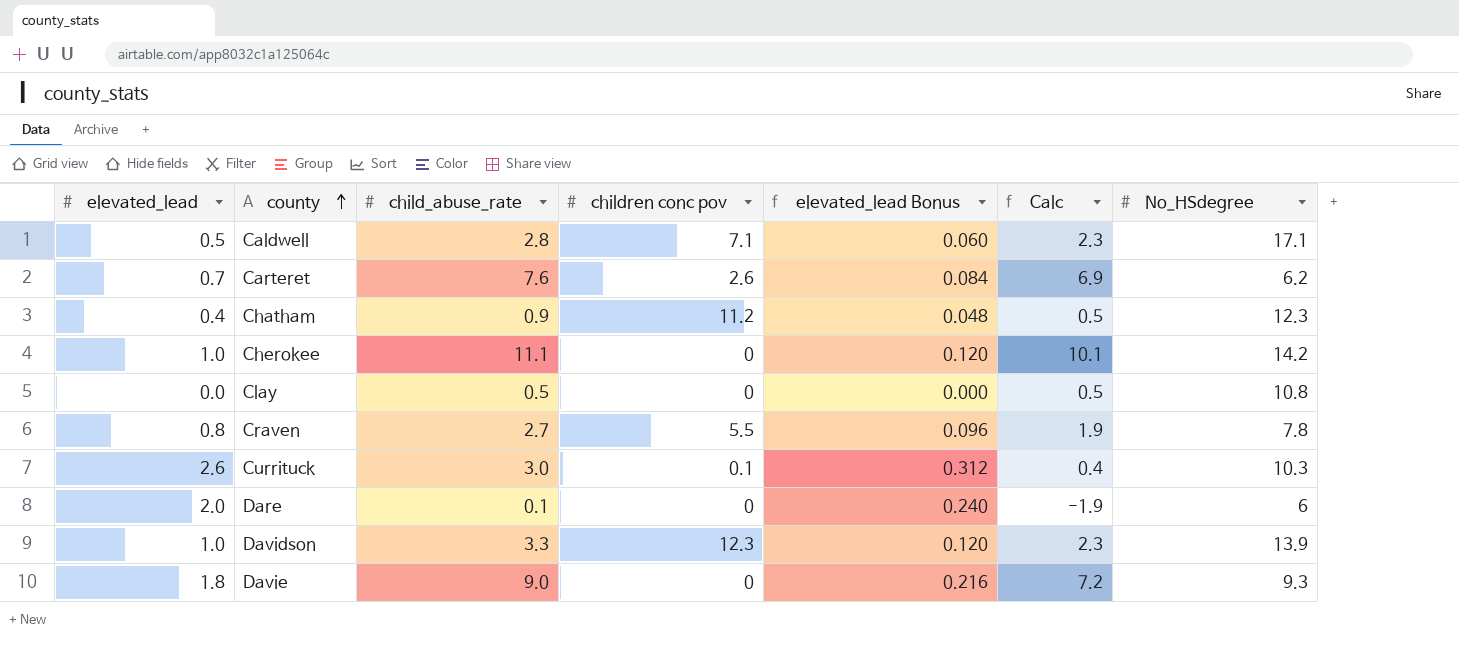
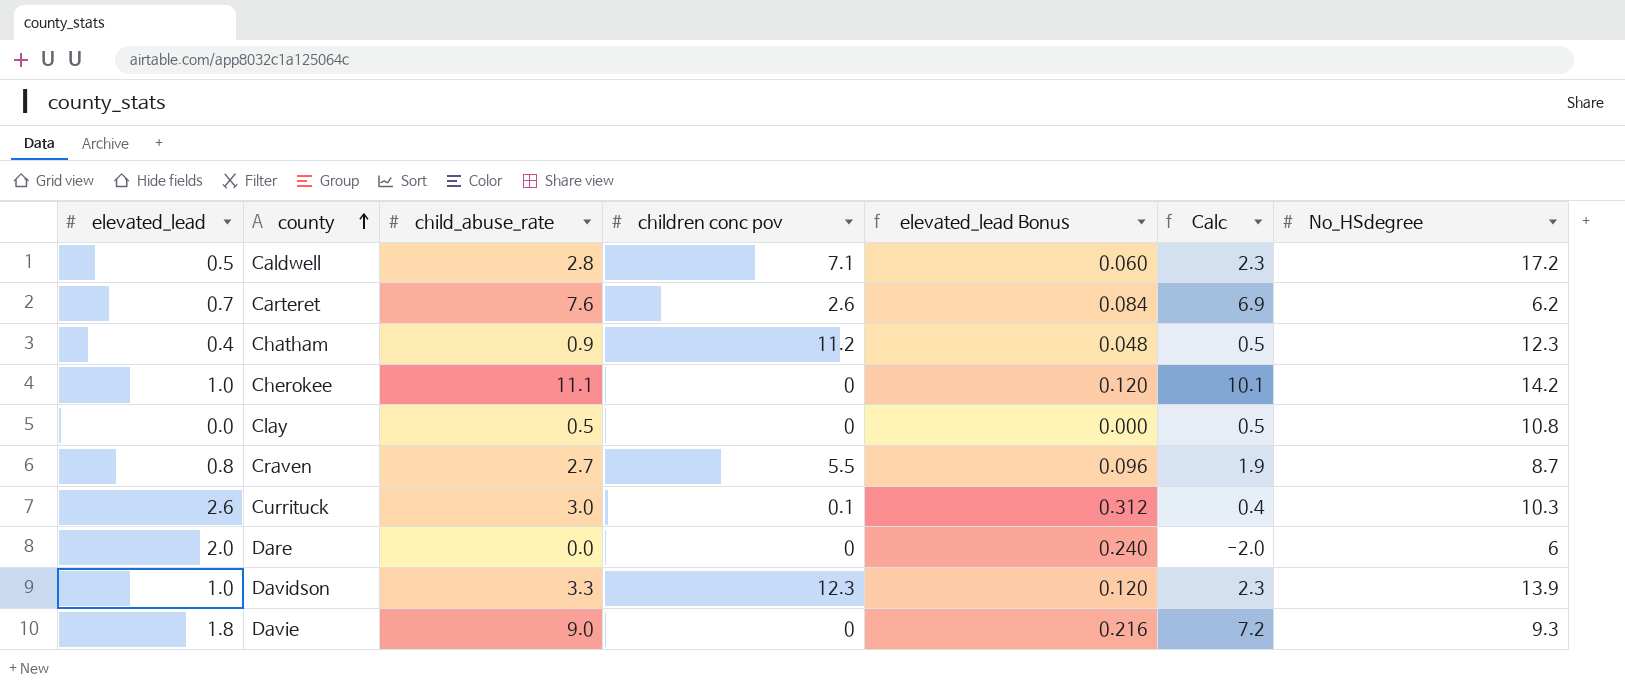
Caldwell | No_HSdegree: 17.1 -> 17.2
Craven | No_HSdegree: 7.8 -> 8.7
Dare | child_abuse_rate: 0.1 -> 0.0
Dare | Calc: -1.9 -> -2.0

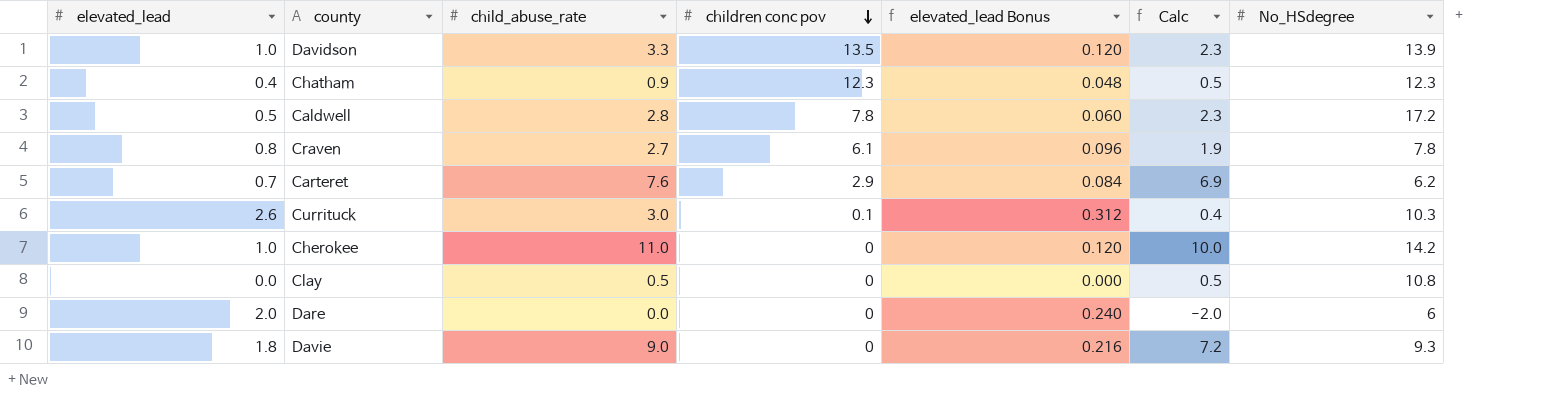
row order: county ascending -> children conc pov descending
Davidson | children conc pov: 12.3 -> 13.5
Chatham | children conc pov: 11.2 -> 12.3
Caldwell | children conc pov: 7.1 -> 7.8
Craven | children conc pov: 5.5 -> 6.1
Craven | No_HSdegree: 8.7 -> 7.8
Carteret | children conc pov: 2.6 -> 2.9
Cherokee | child_abuse_rate: 11.1 -> 11.0
Cherokee | Calc: 10.1 -> 10.0

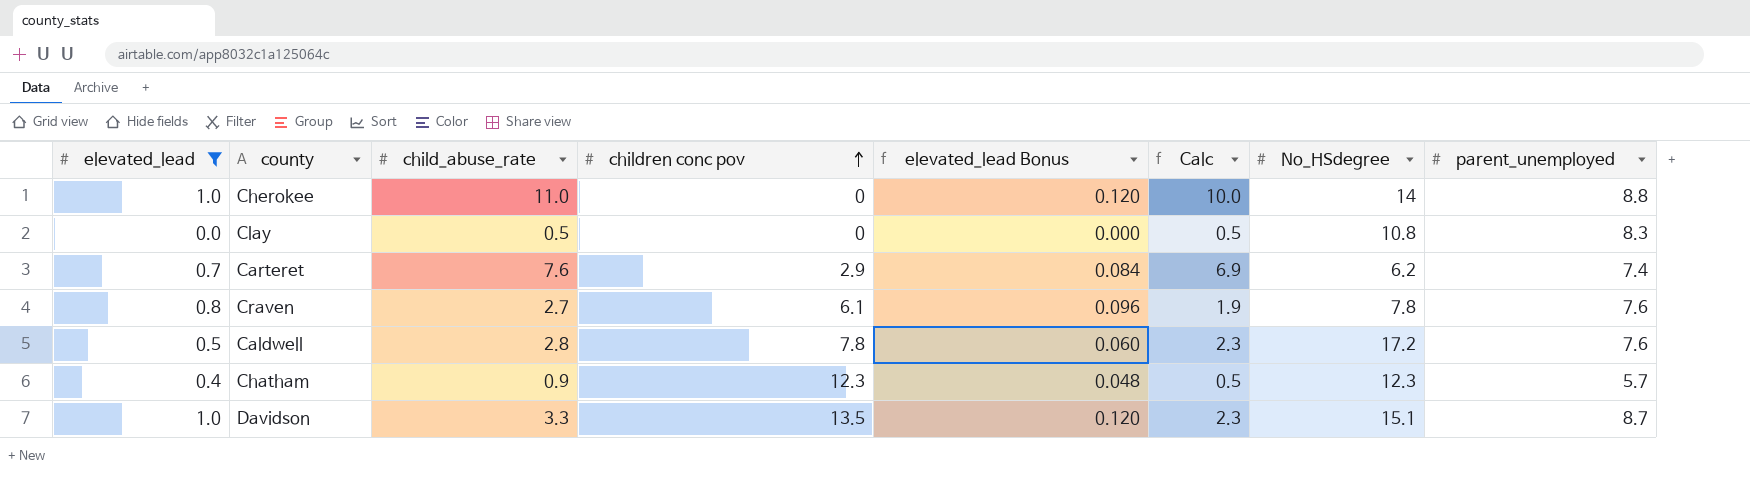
filter: none -> elevated_lead <= 1.0
row order: children conc pov descending -> children conc pov ascending
column parent_unemployed | position: none -> 8
Cherokee | No_HSdegree: 14.2 -> 14
Davidson | No_HSdegree: 13.9 -> 15.1

